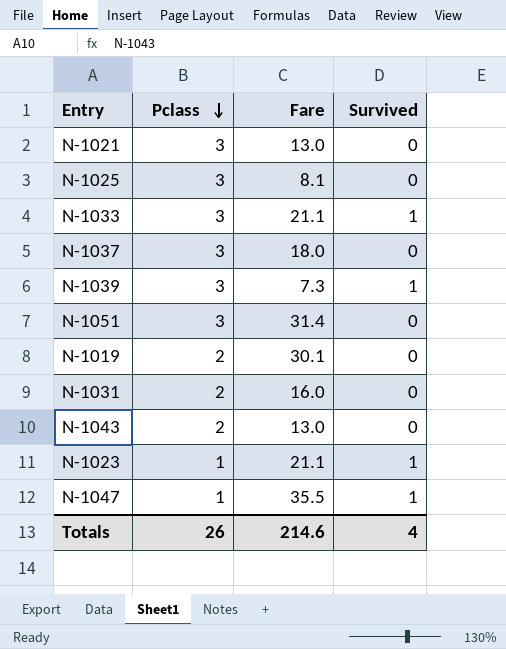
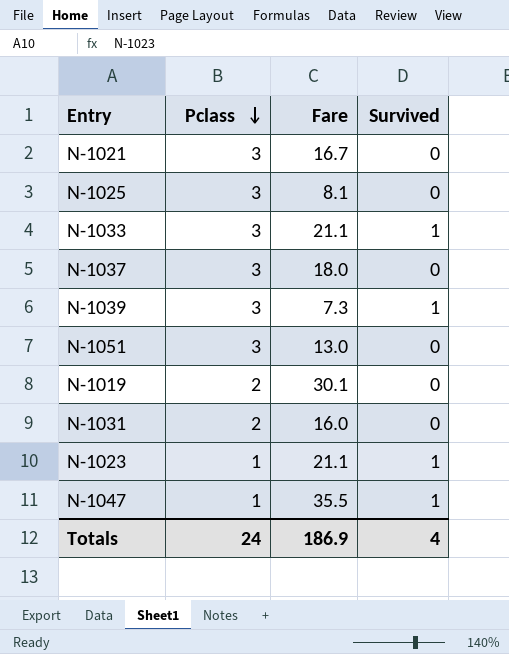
row N-1043: 2 | 13.0 | 0 -> none
N-1021 | Fare: 13.0 -> 16.7
N-1051 | Fare: 31.4 -> 13.0
Totals | Pclass: 26 -> 24
Totals | Fare: 214.6 -> 186.9

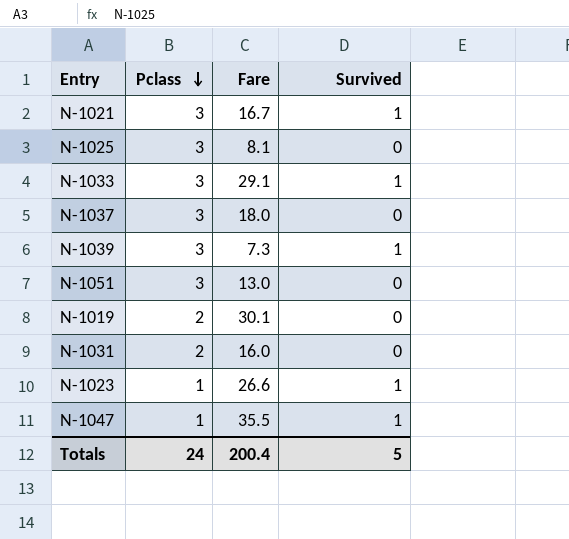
N-1021 | Survived: 0 -> 1
N-1033 | Fare: 21.1 -> 29.1
N-1023 | Fare: 21.1 -> 26.6
Totals | Fare: 186.9 -> 200.4
Totals | Survived: 4 -> 5

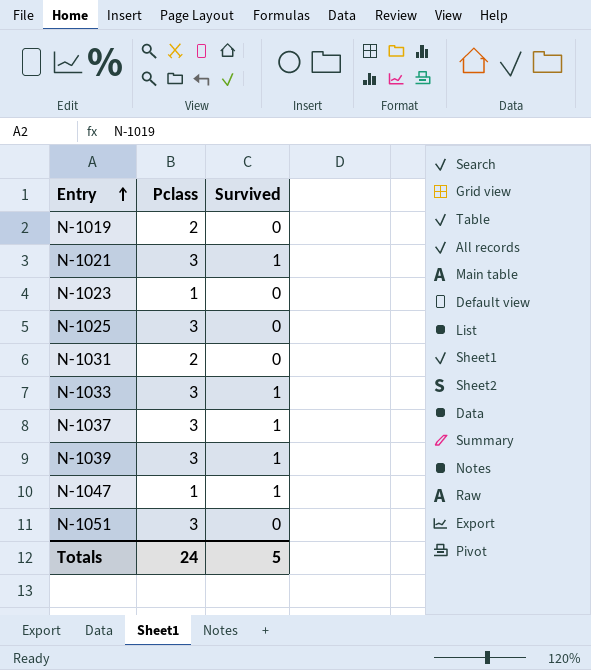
row order: Pclass descending -> Entry ascending
column Fare | position: 3 -> none
N-1023 | Survived: 1 -> 0
N-1037 | Survived: 0 -> 1

